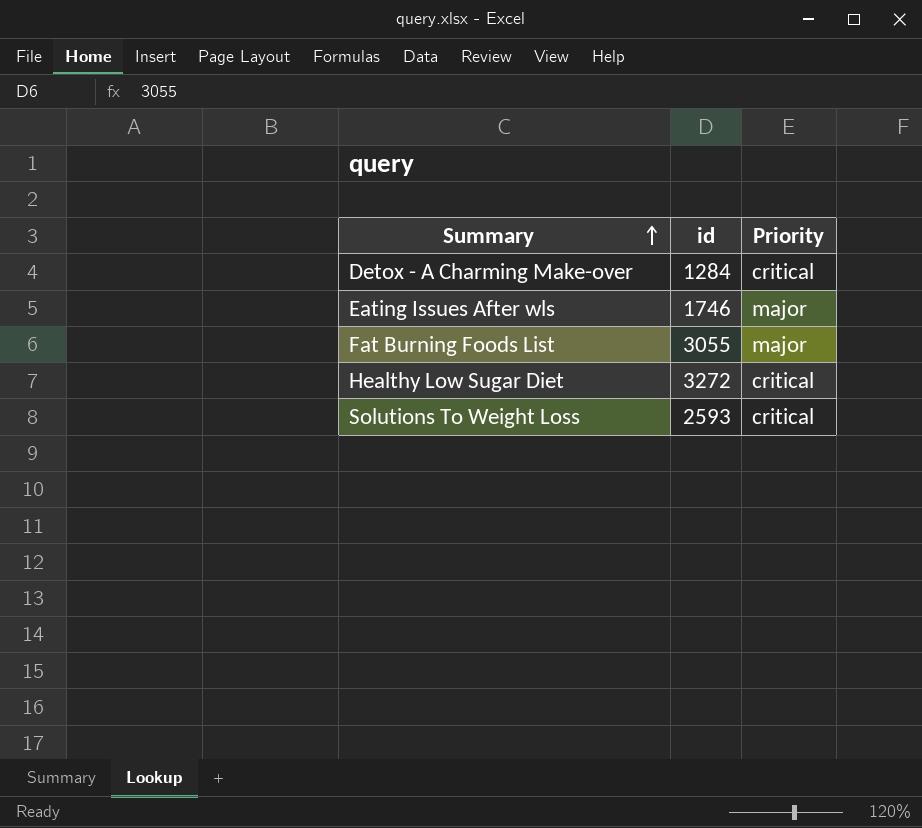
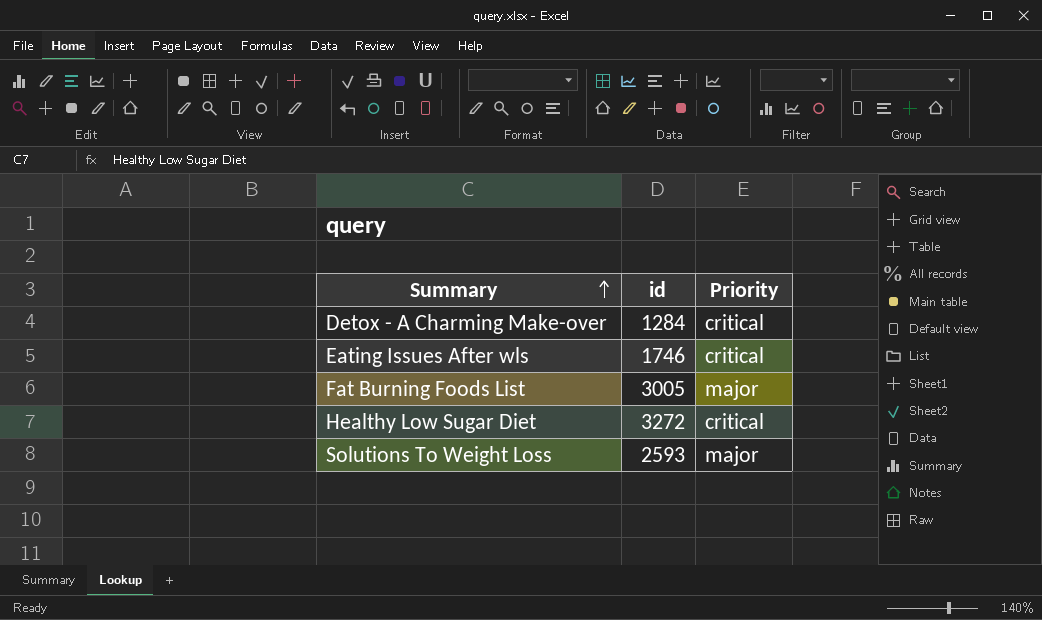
Eating Issues After wls | Priority: major -> critical
Fat Burning Foods List | id: 3055 -> 3005
Solutions To Weight Loss | Priority: critical -> major

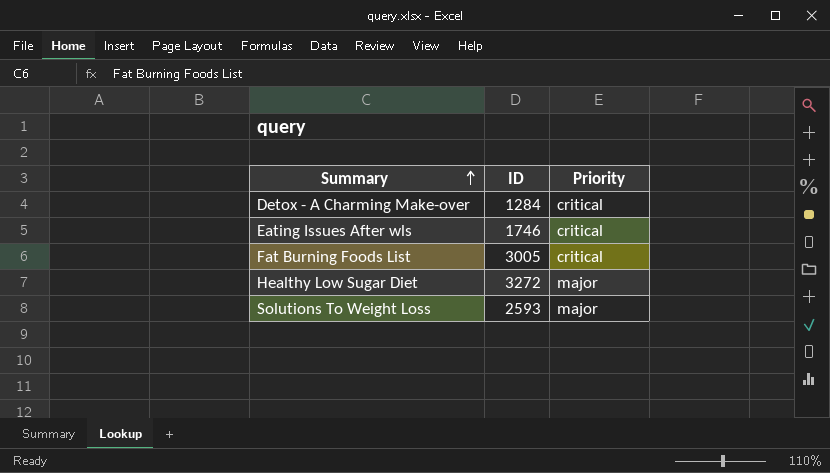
column name: id -> ID
Fat Burning Foods List | Priority: major -> critical
Healthy Low Sugar Diet | Priority: critical -> major

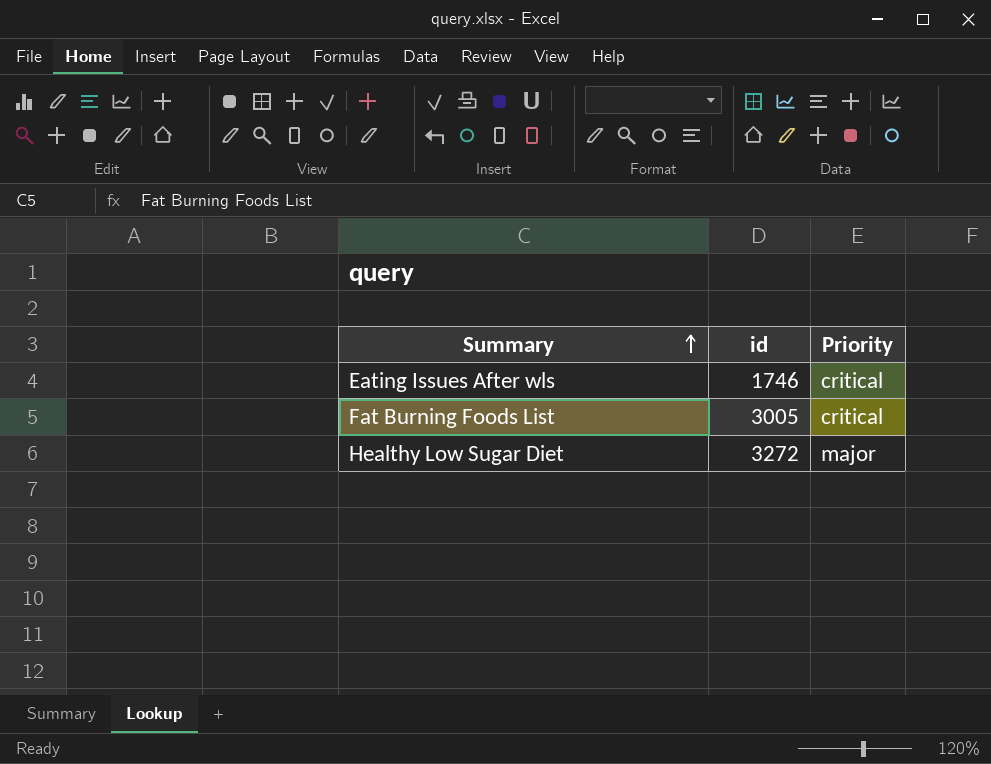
column name: ID -> id
row Detox - A Charming Make-over: 1284 | critical -> none
row Solutions To Weight Loss: 2593 | major -> none

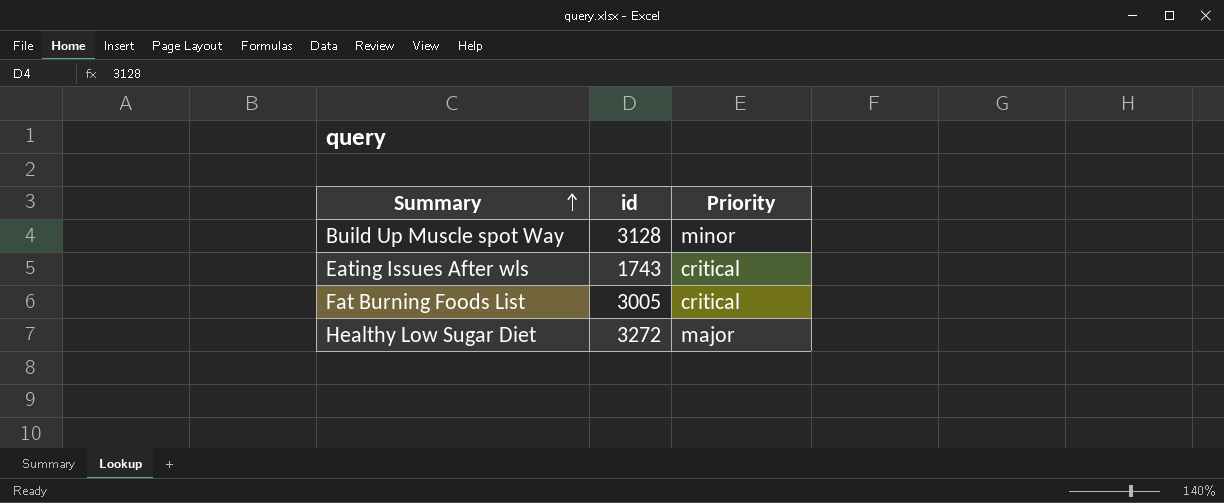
row Build Up Muscle spot Way: none -> 3128 | minor
Eating Issues After wls | id: 1746 -> 1743

